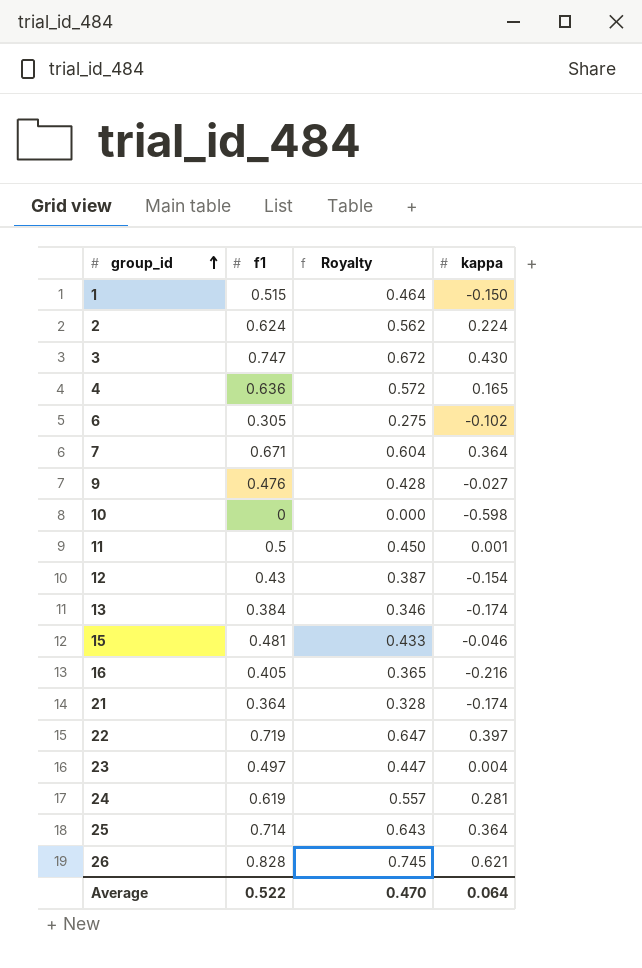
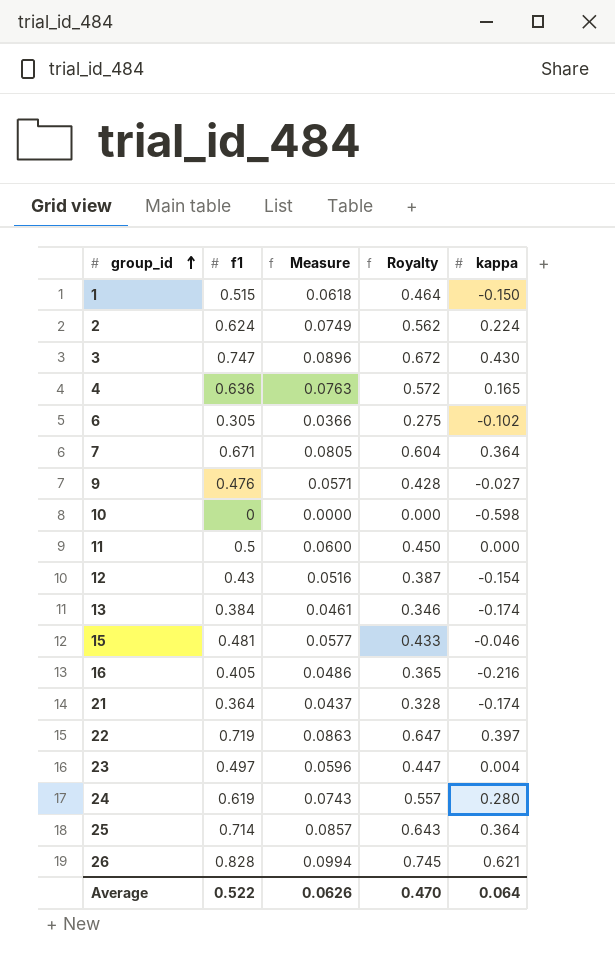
column Measure | formula: none -> [f1] * 0.12
11 | kappa: 0.001 -> 0.000
24 | kappa: 0.281 -> 0.280

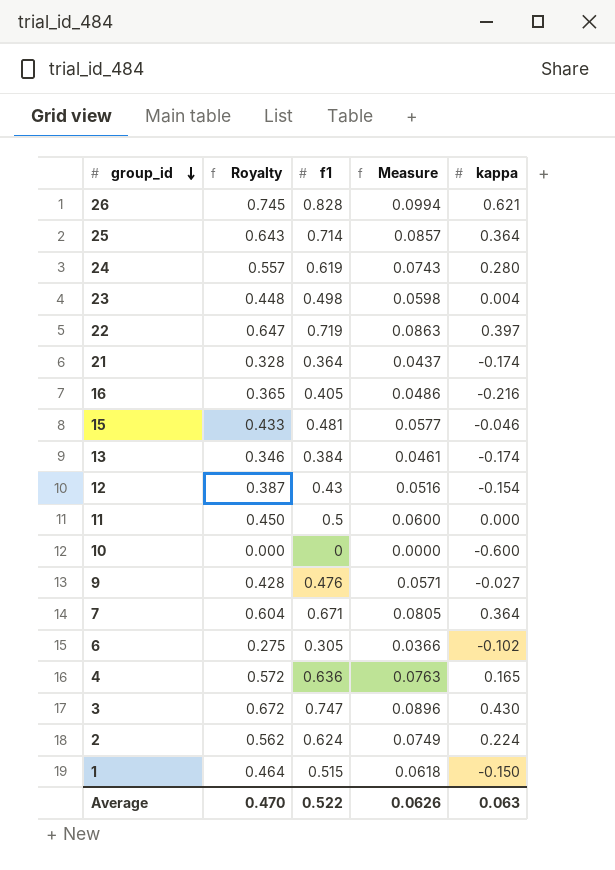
row order: group_id ascending -> group_id descending
column Royalty | position: 4 -> 2
23 | Royalty: 0.447 -> 0.448
23 | f1: 0.497 -> 0.498
23 | Measure: 0.0596 -> 0.0598
10 | kappa: -0.598 -> -0.600
Average | kappa: 0.064 -> 0.063

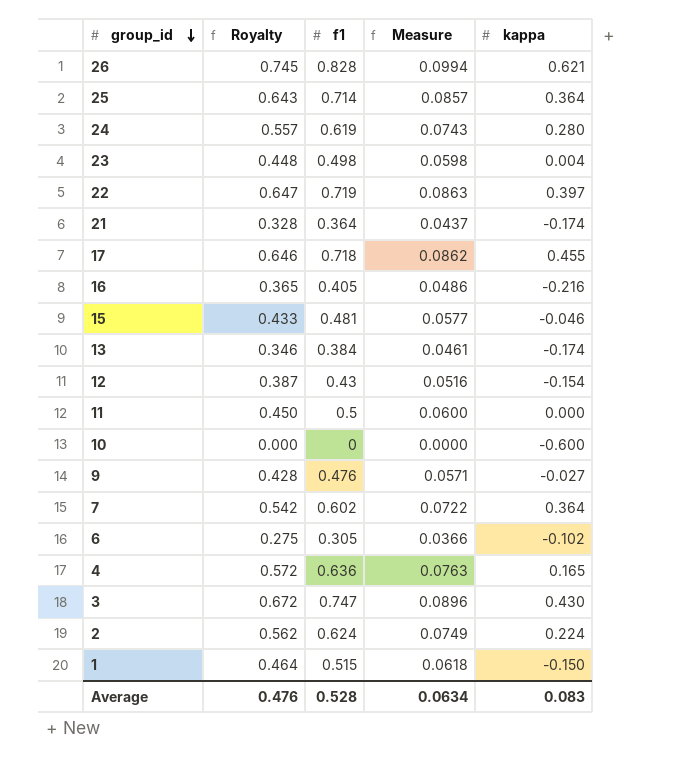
row 17: none -> 0.646 | 0.718 | 0.0862 | 0.455
7 | Royalty: 0.604 -> 0.542
7 | f1: 0.671 -> 0.602
7 | Measure: 0.0805 -> 0.0722
Average | Royalty: 0.470 -> 0.476
Average | f1: 0.522 -> 0.528
Average | Measure: 0.0626 -> 0.0634
Average | kappa: 0.063 -> 0.083

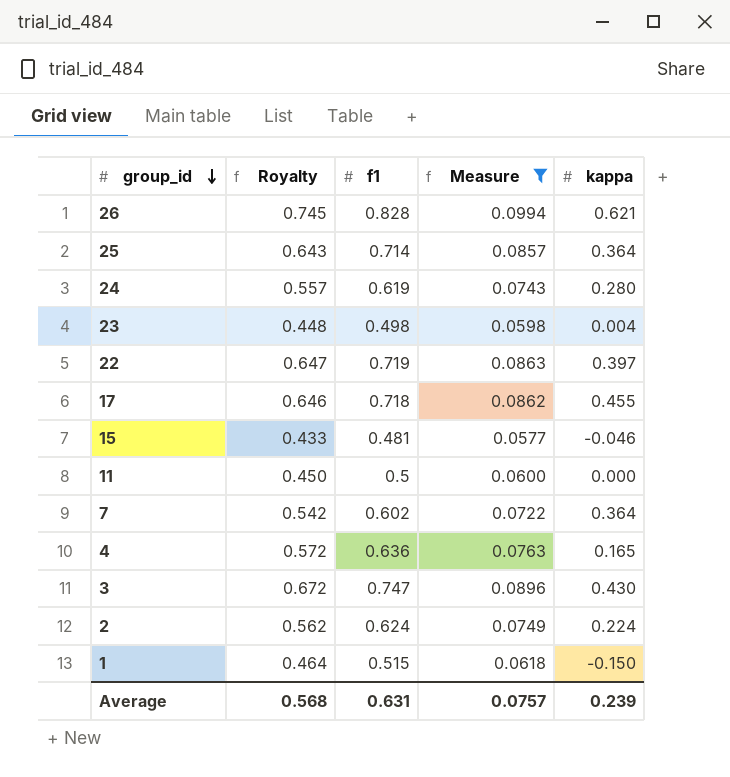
filter: none -> Measure >= 0.0577
Average | Royalty: 0.476 -> 0.568
Average | f1: 0.528 -> 0.631
Average | Measure: 0.0634 -> 0.0757
Average | kappa: 0.083 -> 0.239

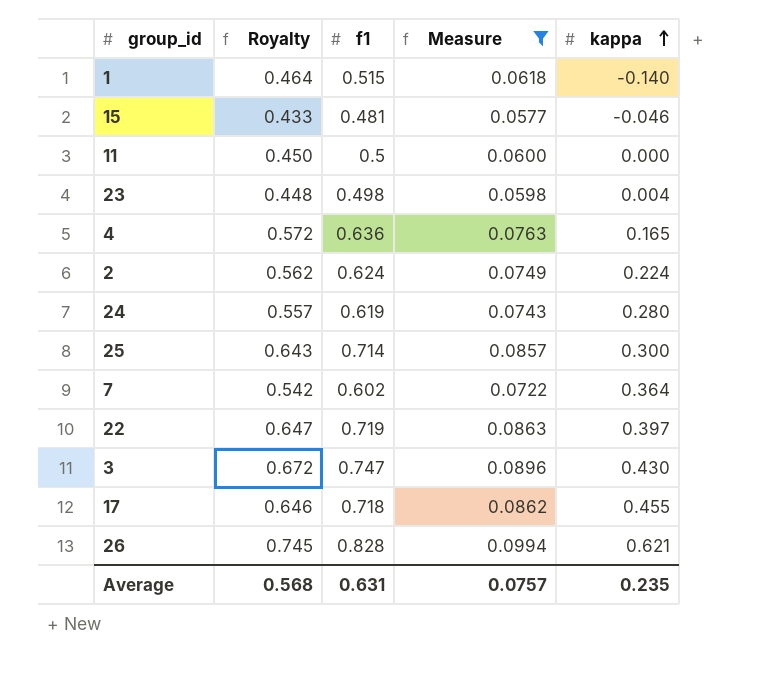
row order: group_id descending -> kappa ascending
1 | kappa: -0.150 -> -0.140
25 | kappa: 0.364 -> 0.300
Average | kappa: 0.239 -> 0.235

